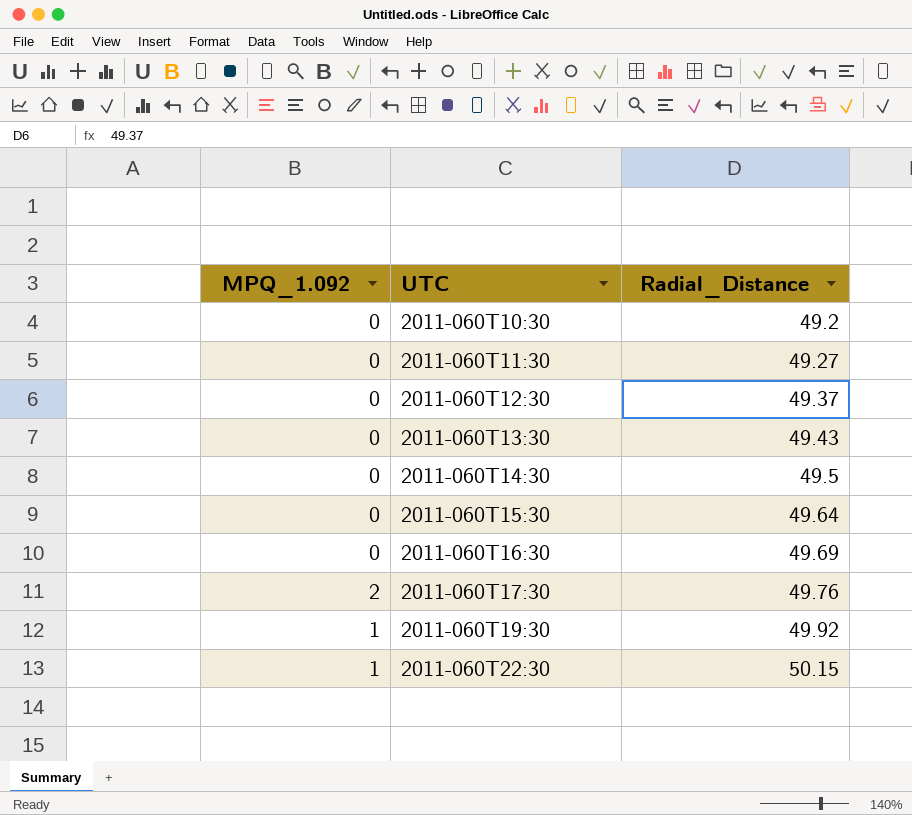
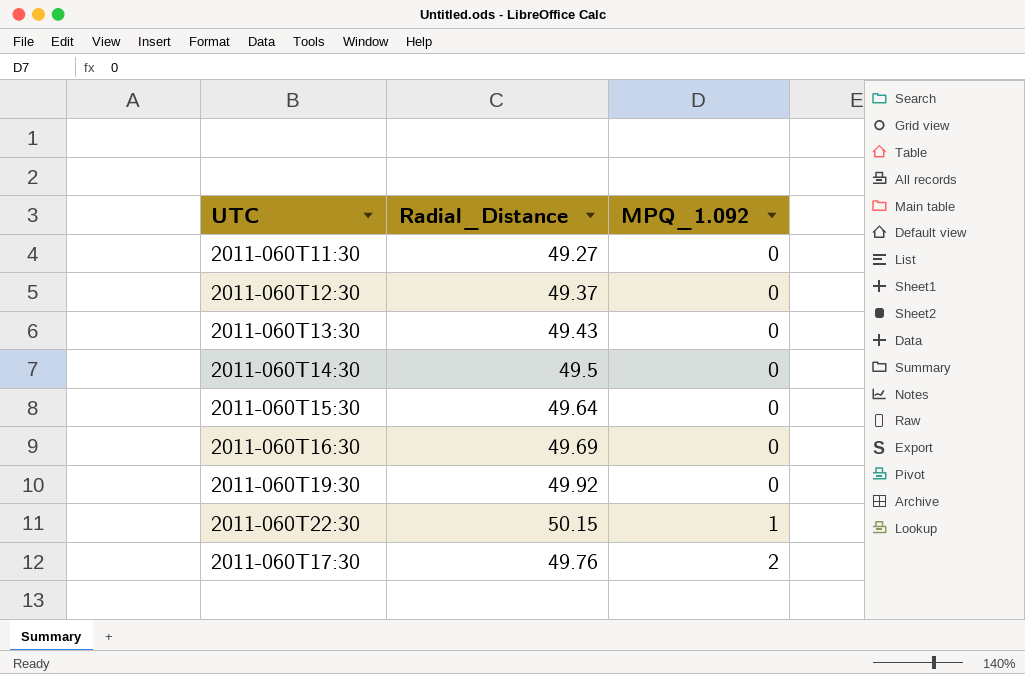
row order: UTC ascending -> MPQ_1.092 ascending
column MPQ_1.092 | position: 1 -> 3
row 2011-060T10:30: 0 | 49.2 -> none
2011-060T19:30 | MPQ_1.092: 1 -> 0

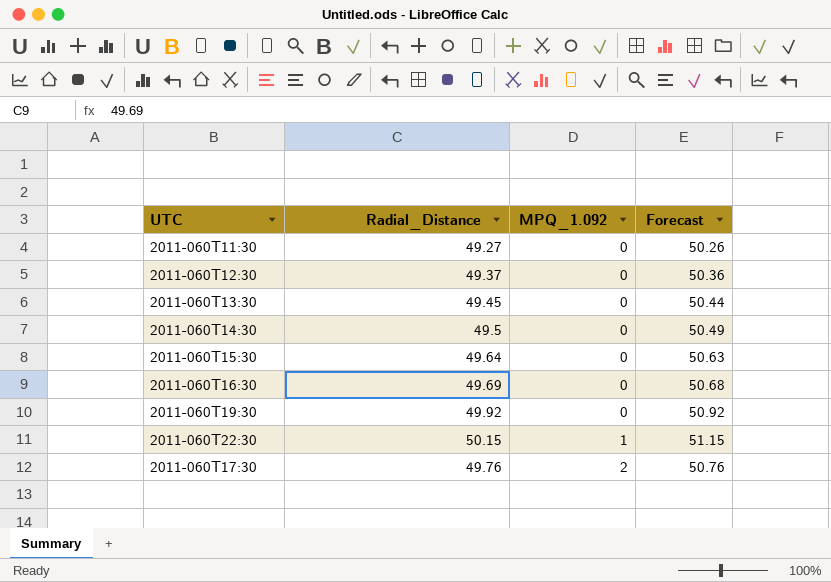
column Forecast | formula: none -> [Radial_Distance] * 1.02
2011-060T13:30 | Radial_Distance: 49.43 -> 49.45

